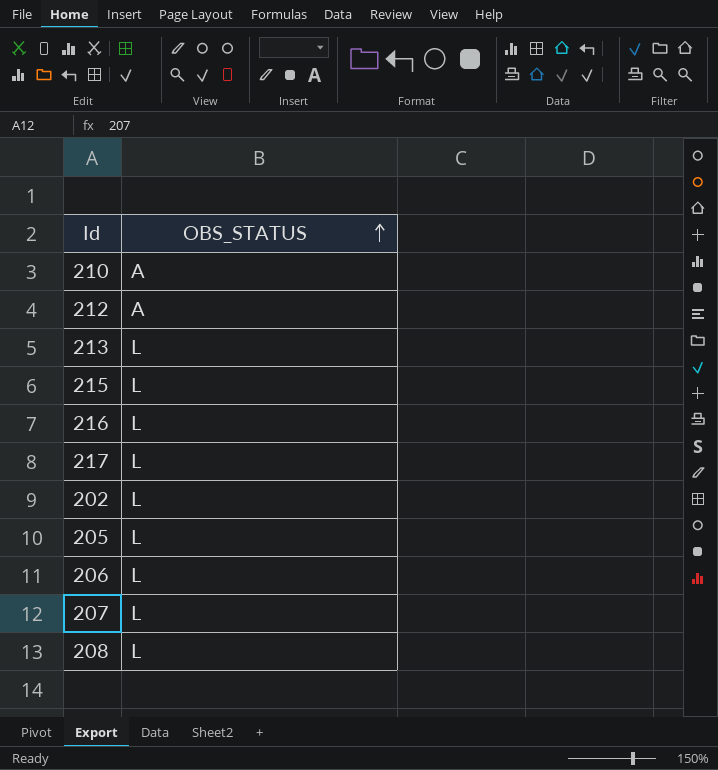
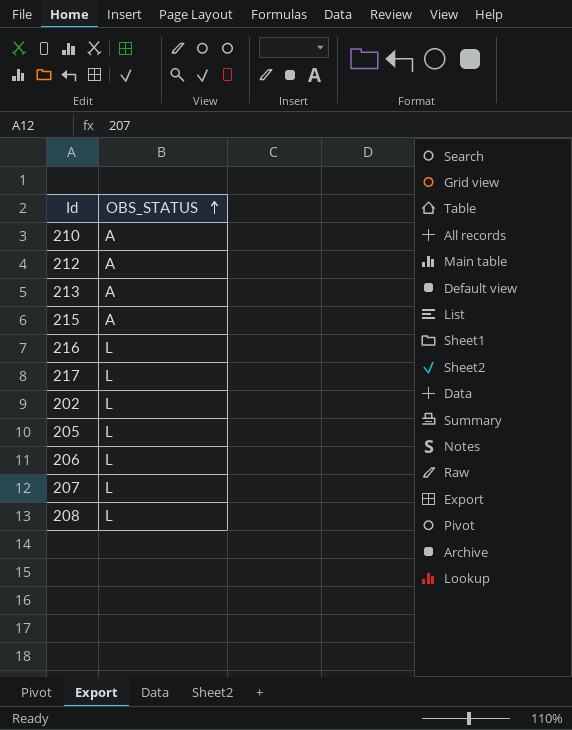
213 | OBS_STATUS: L -> A
215 | OBS_STATUS: L -> A

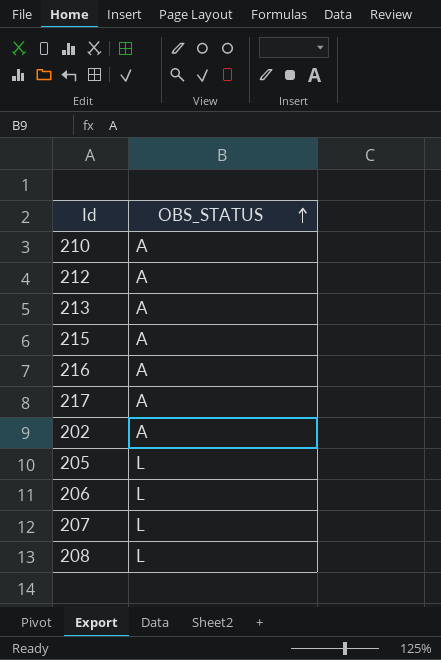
216 | OBS_STATUS: L -> A
217 | OBS_STATUS: L -> A
202 | OBS_STATUS: L -> A

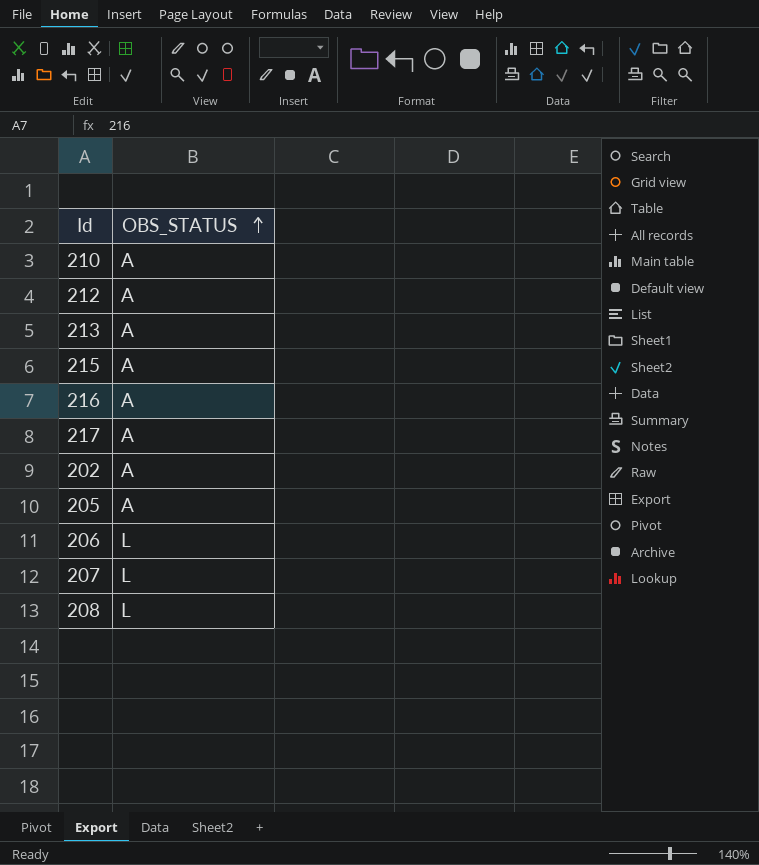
205 | OBS_STATUS: L -> A

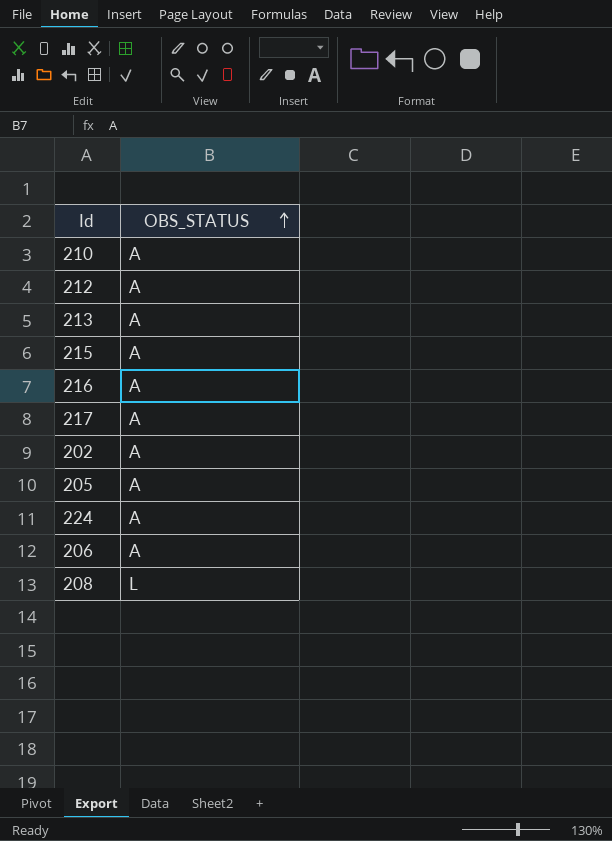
row 207: L -> none
row 224: none -> A
206 | OBS_STATUS: L -> A

